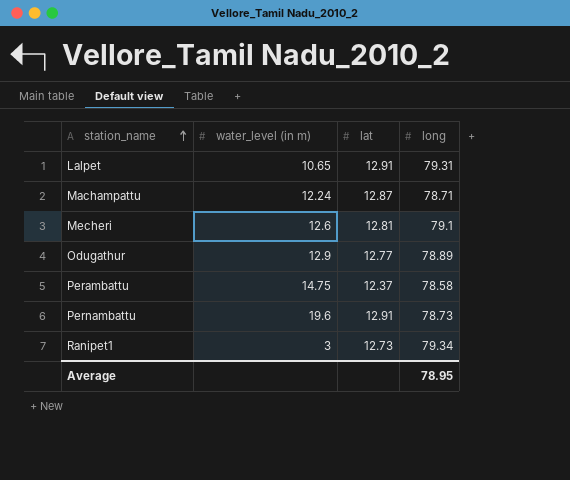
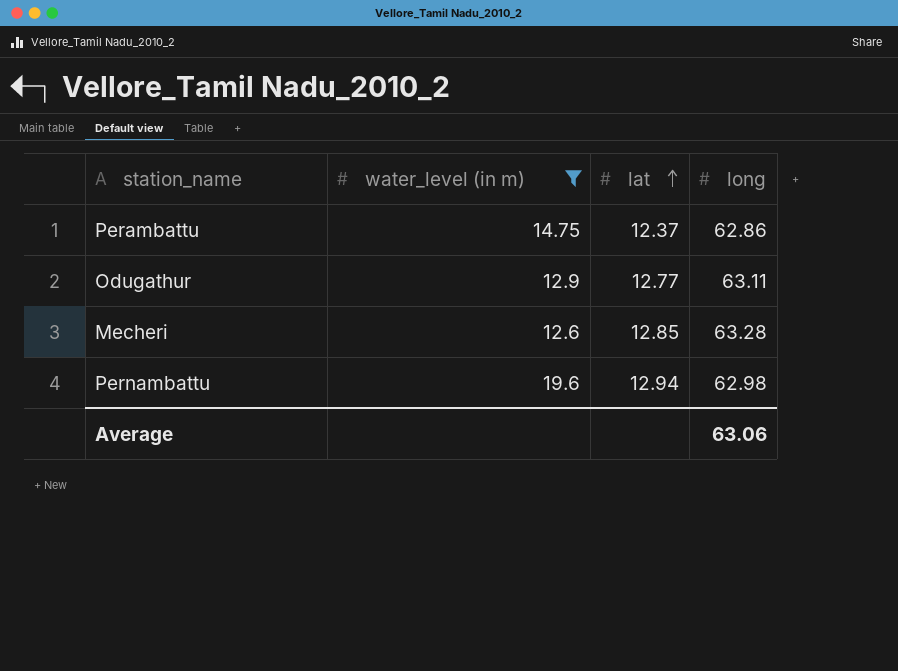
filter: none -> water_level (in m) >= 12.6
row order: station_name ascending -> lat ascending
Perambattu | long: 78.58 -> 62.86
Odugathur | long: 78.89 -> 63.11
Mecheri | lat: 12.81 -> 12.85
Mecheri | long: 79.1 -> 63.28
Pernambattu | lat: 12.91 -> 12.94
Pernambattu | long: 78.73 -> 62.98
Average | long: 78.95 -> 63.06

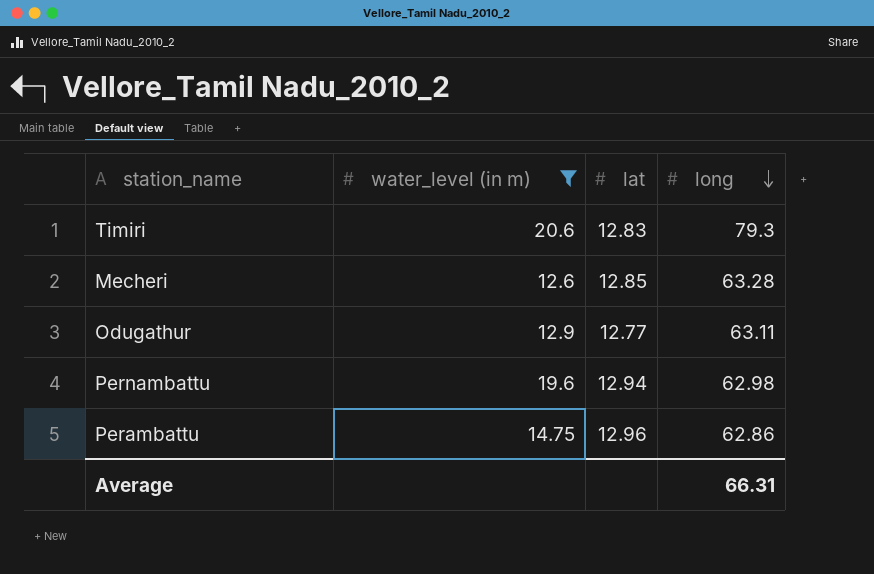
row order: lat ascending -> long descending
row Timiri: none -> 20.6 | 12.83 | 79.3
Perambattu | lat: 12.37 -> 12.96
Average | long: 63.06 -> 66.31

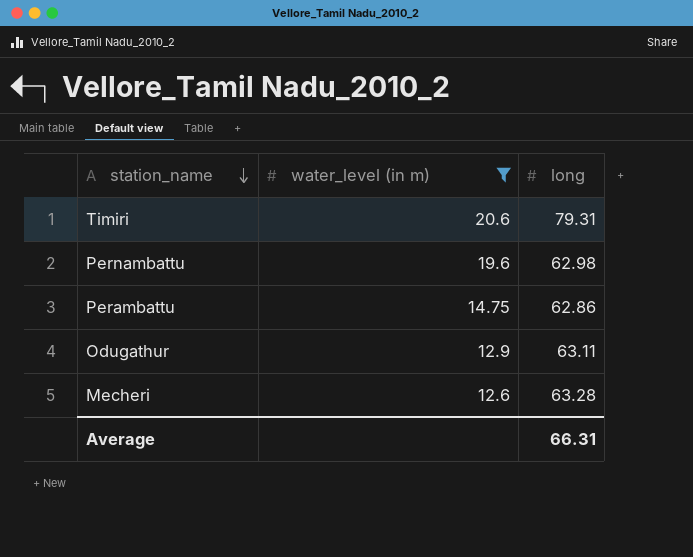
row order: long descending -> station_name descending
column lat | position: 3 -> none
Timiri | long: 79.3 -> 79.31

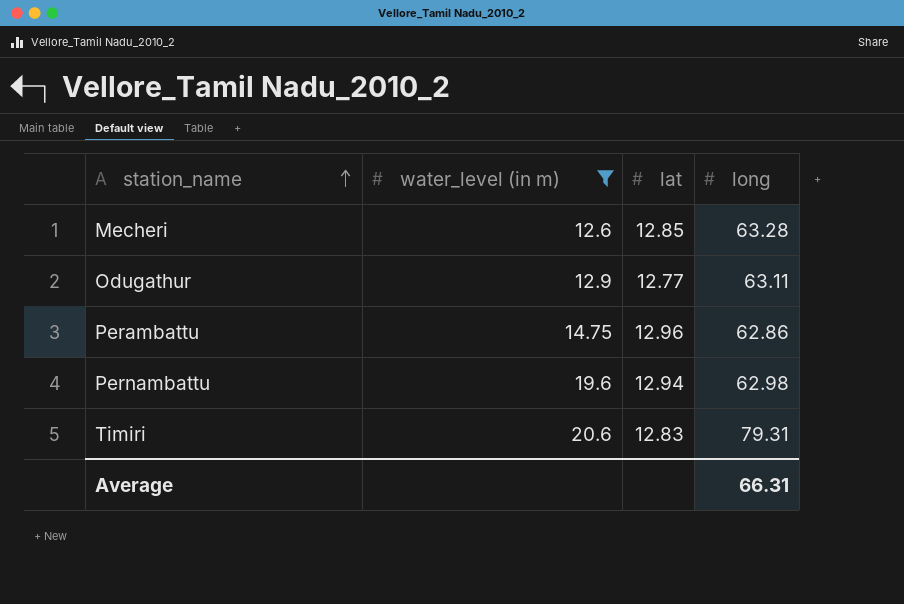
row order: station_name descending -> station_name ascending
column lat | position: none -> 3

